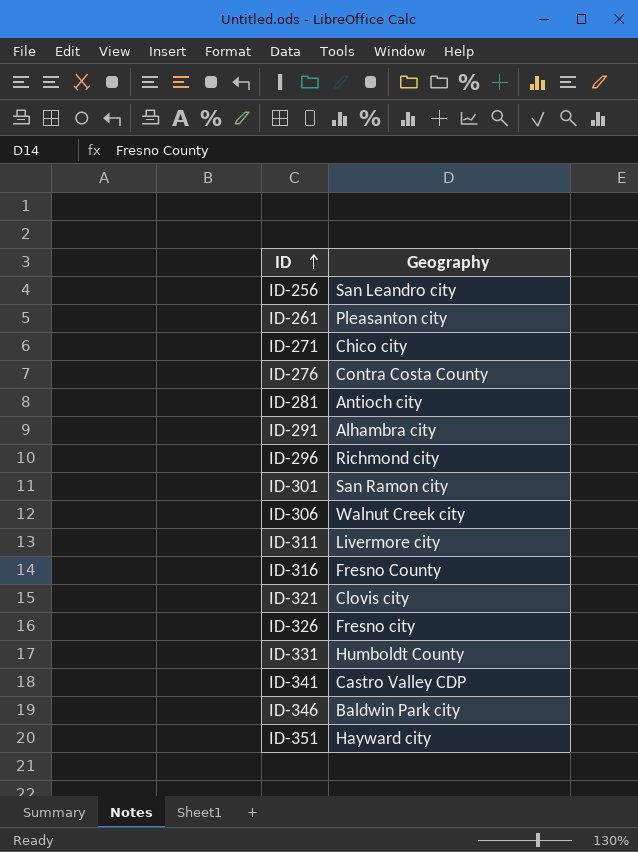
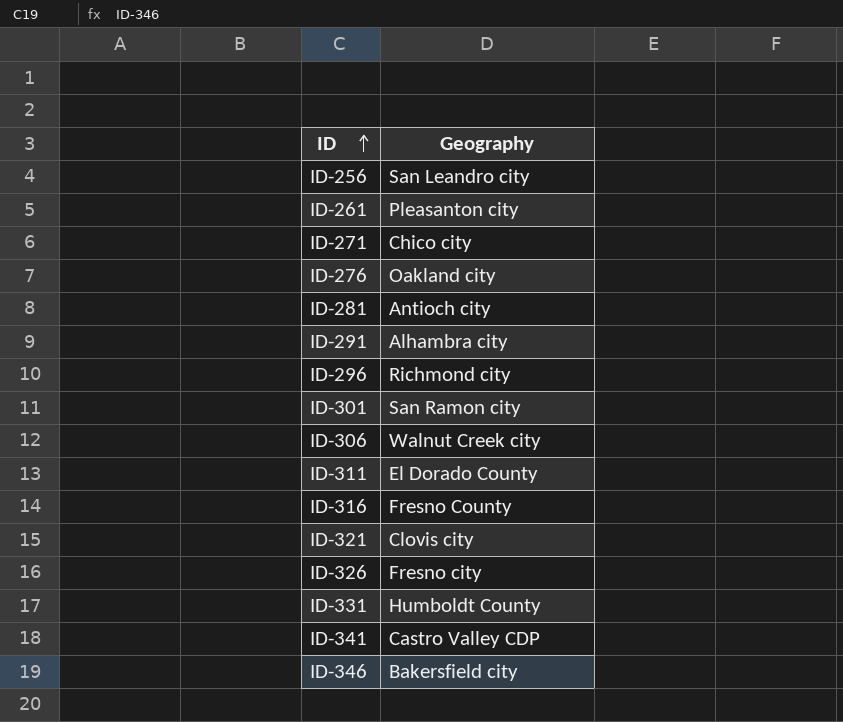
row ID-351: Hayward city -> none
ID-276 | Geography: Contra Costa County -> Oakland city
ID-311 | Geography: Livermore city -> El Dorado County
ID-346 | Geography: Baldwin Park city -> Bakersfield city

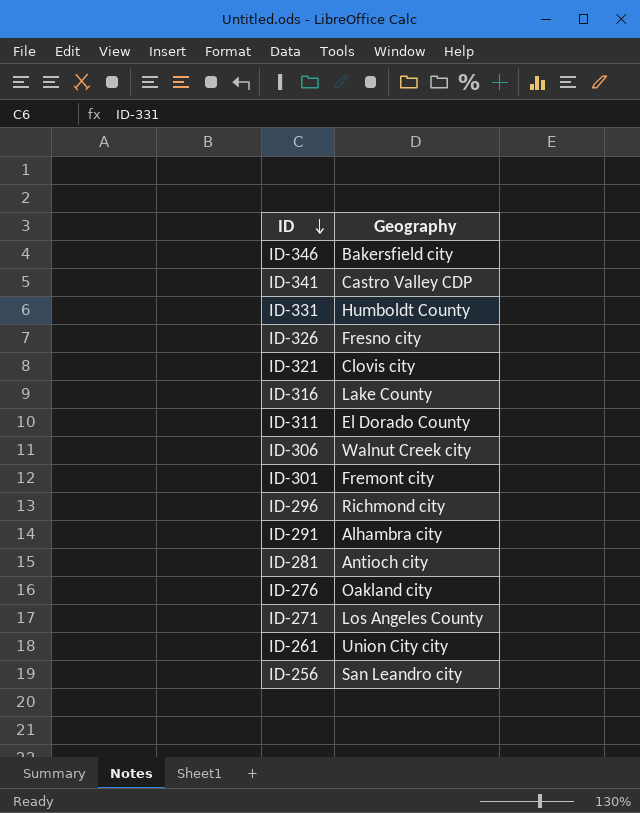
row order: ID ascending -> ID descending
ID-316 | Geography: Fresno County -> Lake County
ID-301 | Geography: San Ramon city -> Fremont city
ID-271 | Geography: Chico city -> Los Angeles County
ID-261 | Geography: Pleasanton city -> Union City city

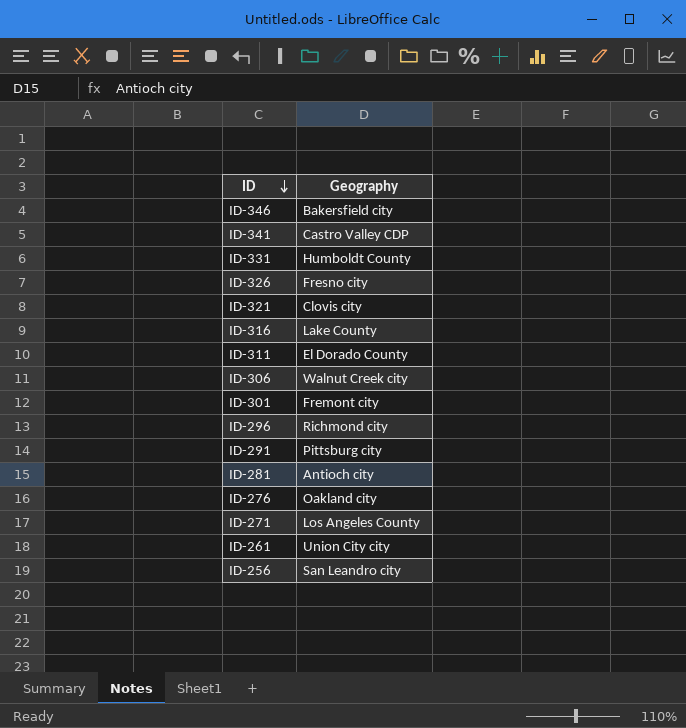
ID-291 | Geography: Alhambra city -> Pittsburg city

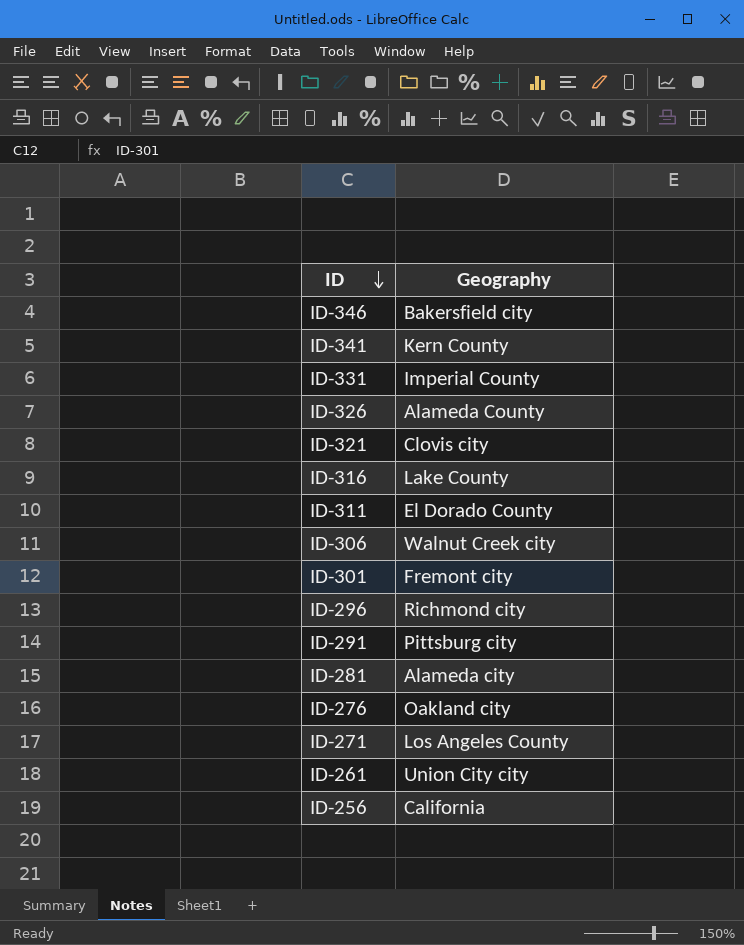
ID-341 | Geography: Castro Valley CDP -> Kern County
ID-331 | Geography: Humboldt County -> Imperial County
ID-326 | Geography: Fresno city -> Alameda County
ID-281 | Geography: Antioch city -> Alameda city
ID-256 | Geography: San Leandro city -> California

